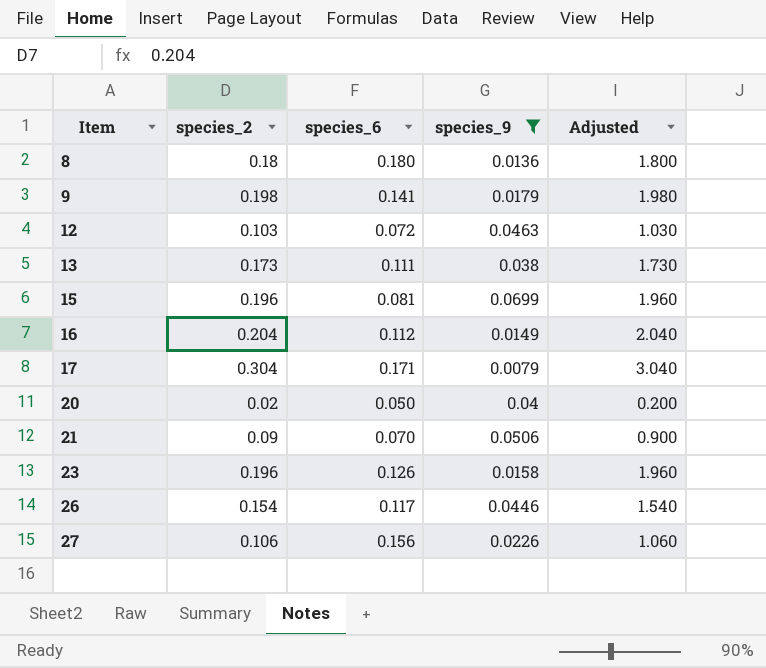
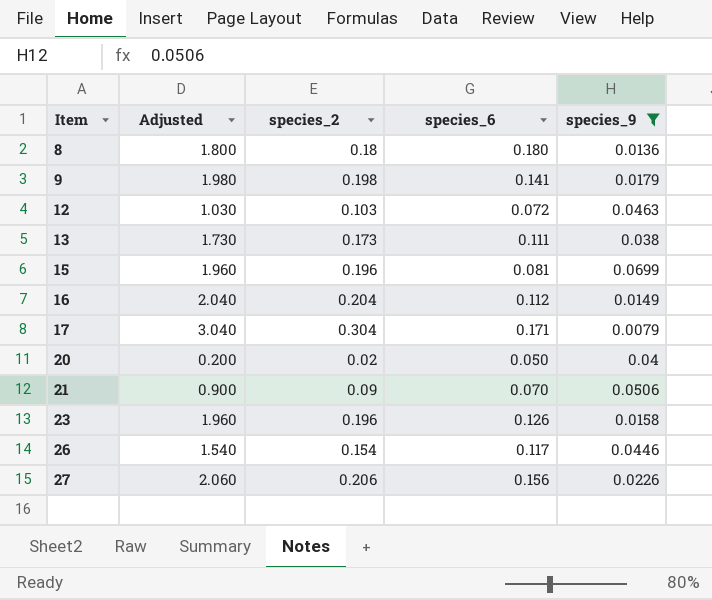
column Adjusted | position: 5 -> 2
27 | Adjusted: 1.060 -> 2.060
27 | species_2: 0.106 -> 0.206

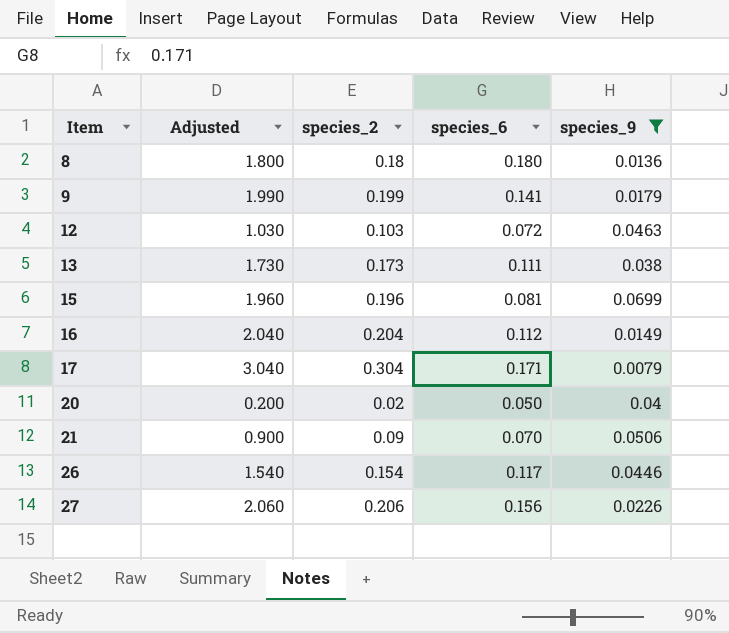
row 23: 1.960 | 0.196 | 0.126 | 0.0158 -> none
9 | Adjusted: 1.980 -> 1.990
9 | species_2: 0.198 -> 0.199

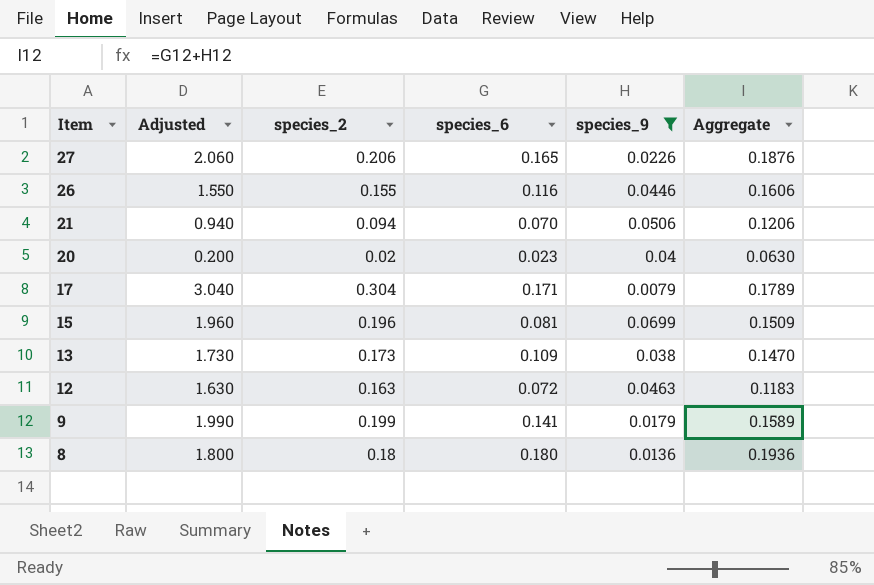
row order: Item ascending -> Item descending
column Aggregate | formula: none -> [species_6] + [species_9]
row 16: 2.040 | 0.204 | 0.112 | 0.0149 -> none
27 | species_6: 0.156 -> 0.165
26 | Adjusted: 1.540 -> 1.550
26 | species_2: 0.154 -> 0.155
26 | species_6: 0.117 -> 0.116
21 | Adjusted: 0.900 -> 0.940
21 | species_2: 0.09 -> 0.094
20 | species_6: 0.050 -> 0.023
13 | species_6: 0.111 -> 0.109
12 | Adjusted: 1.030 -> 1.630
12 | species_2: 0.103 -> 0.163

